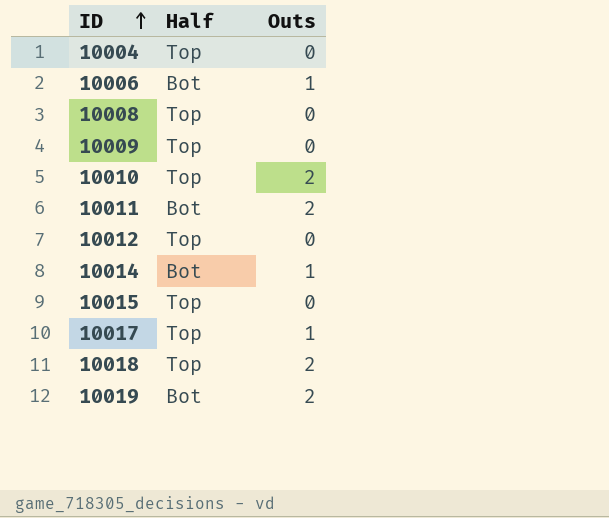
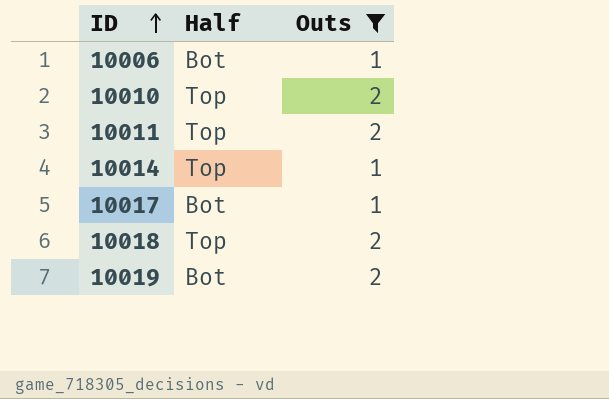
filter: none -> Outs != 0
10011 | Half: Bot -> Top
10014 | Half: Bot -> Top
10017 | Half: Top -> Bot

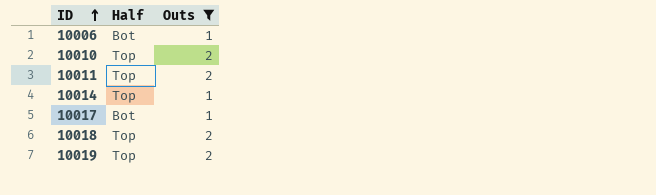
10019 | Half: Bot -> Top

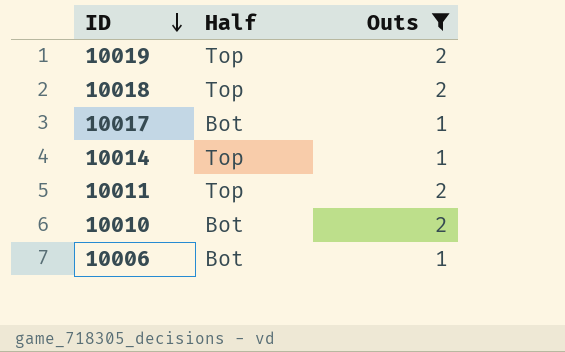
row order: ID ascending -> ID descending
10010 | Half: Top -> Bot

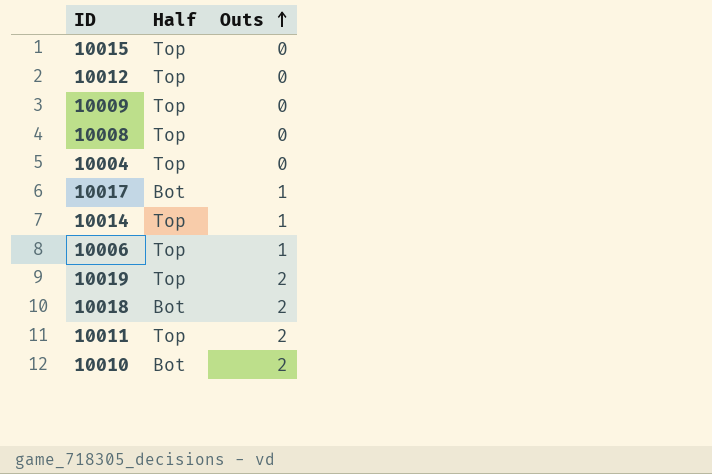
filter: Outs != 0 -> none
row order: ID descending -> Outs ascending
10006 | Half: Bot -> Top
10018 | Half: Top -> Bot

